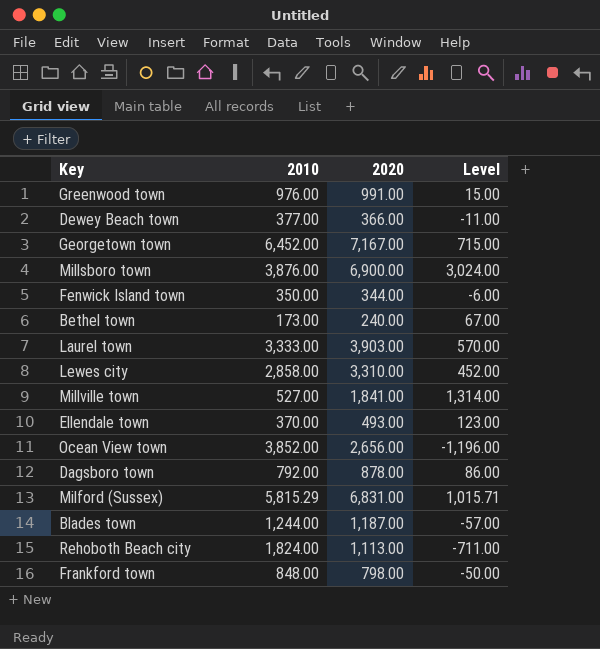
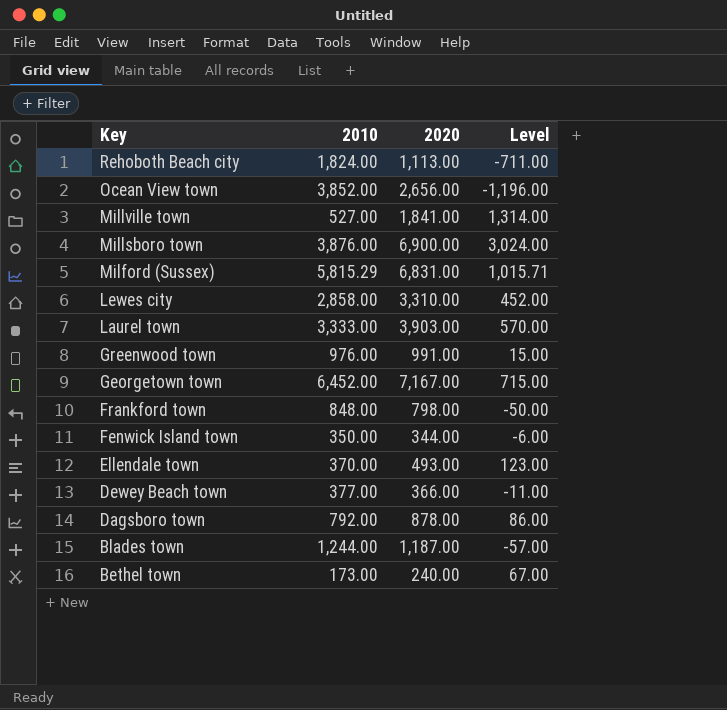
row order: none -> Key descending

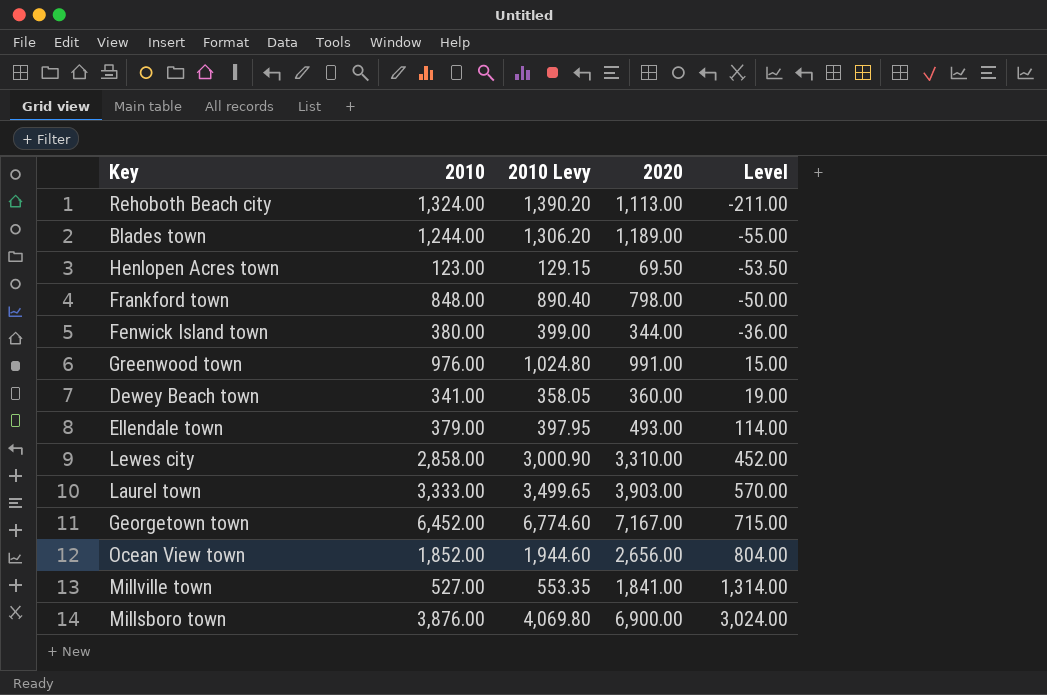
row order: Key descending -> Level ascending
column 2010 Levy | formula: none -> [2010] * 1.05
row Milford (Sussex): 5,815.29 | 6,831.00 | 1,015.71 -> none
row Dagsboro town: 792.00 | 878.00 | 86.00 -> none
row Bethel town: 173.00 | 240.00 | 67.00 -> none
Rehoboth Beach city | 2010: 1,824.00 -> 1,324.00
Rehoboth Beach city | Level: -711.00 -> -211.00
Blades town | 2020: 1,187.00 -> 1,189.00
Blades town | Level: -57.00 -> -55.00
row Henlopen Acres town: none -> 123.00 | 129.15 | 69.50 | -53.50
Fenwick Island town | 2010: 350.00 -> 380.00
Fenwick Island town | Level: -6.00 -> -36.00
Dewey Beach town | 2010: 377.00 -> 341.00
Dewey Beach town | 2020: 366.00 -> 360.00
Dewey Beach town | Level: -11.00 -> 19.00
Ellendale town | 2010: 370.00 -> 379.00
Ellendale town | Level: 123.00 -> 114.00
Ocean View town | 2010: 3,852.00 -> 1,852.00
Ocean View town | Level: -1,196.00 -> 804.00

